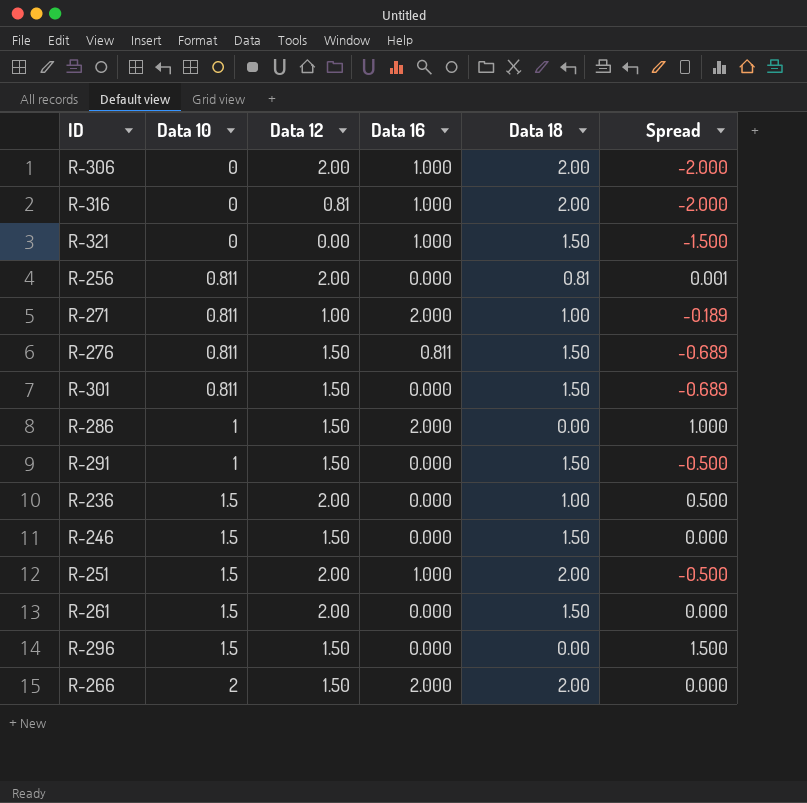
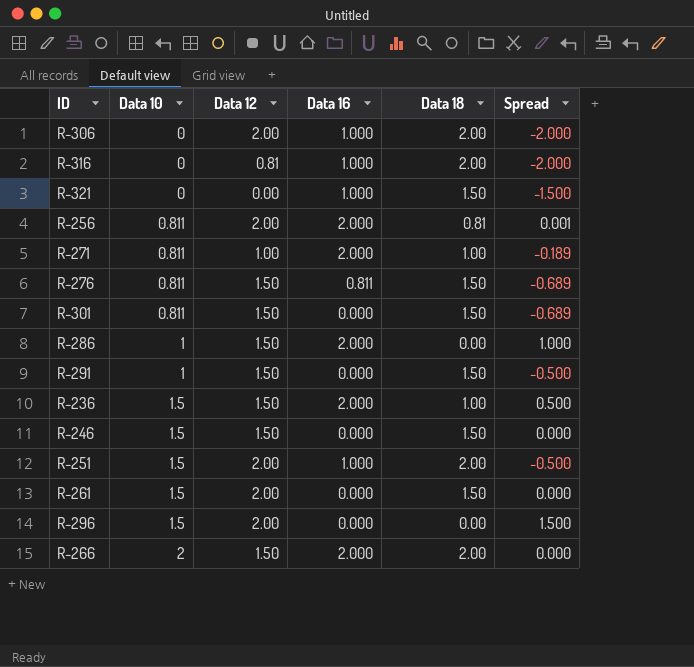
R-256 | Data 16: 0.000 -> 2.000
R-236 | Data 12: 2.00 -> 1.50
R-236 | Data 16: 0.000 -> 2.000
R-296 | Data 12: 1.50 -> 2.00

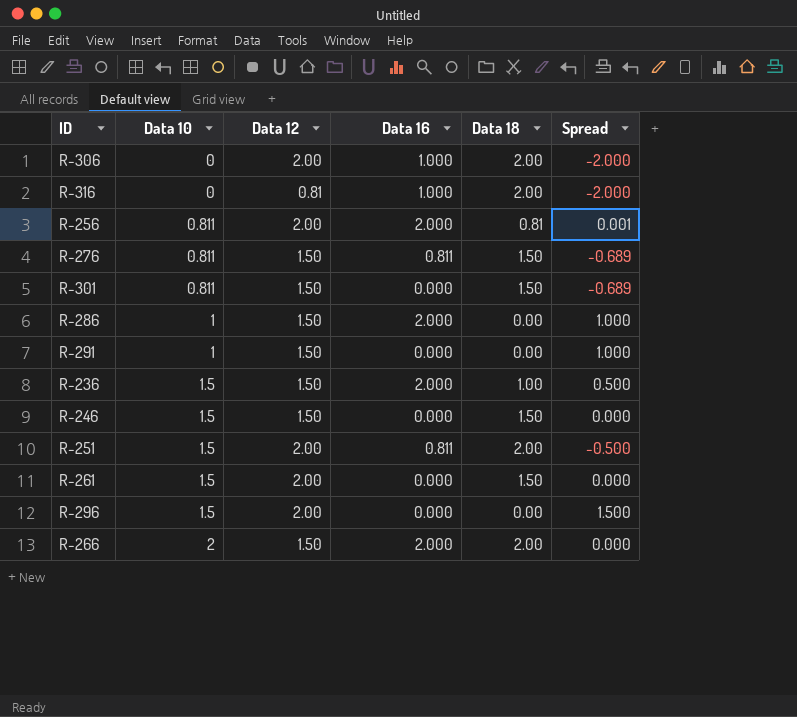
row R-321: 0 | 0.00 | 1.000 | 1.50 | -1.500 -> none
row R-271: 0.811 | 1.00 | 2.000 | 1.00 | -0.189 -> none
R-291 | Data 18: 1.50 -> 0.00
R-291 | Spread: -0.500 -> 1.000
R-251 | Data 16: 1.000 -> 0.811

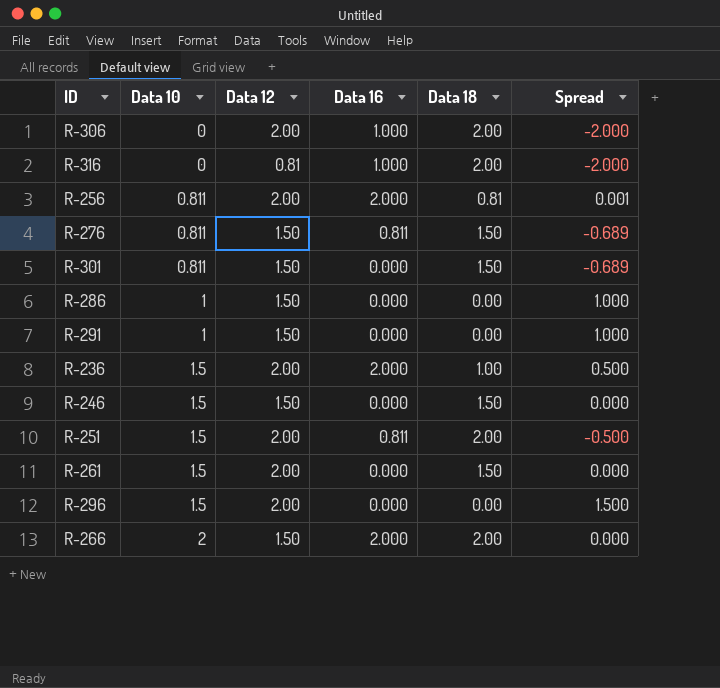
R-286 | Data 16: 2.000 -> 0.000
R-236 | Data 12: 1.50 -> 2.00

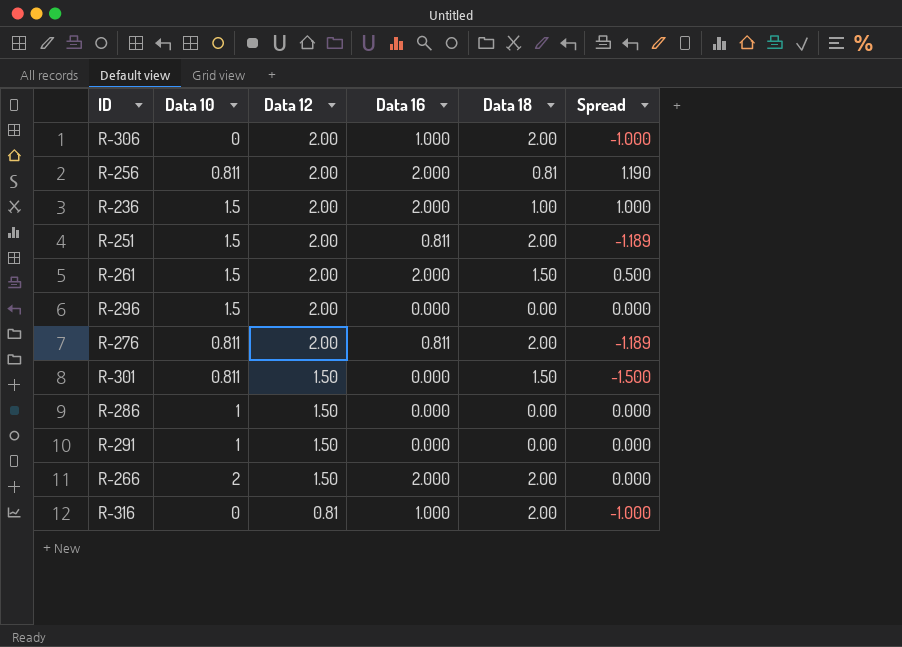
row order: Data 10 ascending -> Data 12 descending
column Spread | formula: [Data 10] - [Data 18] -> [Data 16] - [Data 18]
row R-246: 1.5 | 1.50 | 0.000 | 1.50 | 0.000 -> none
R-261 | Data 16: 0.000 -> 2.000
R-276 | Data 12: 1.50 -> 2.00
R-276 | Data 18: 1.50 -> 2.00

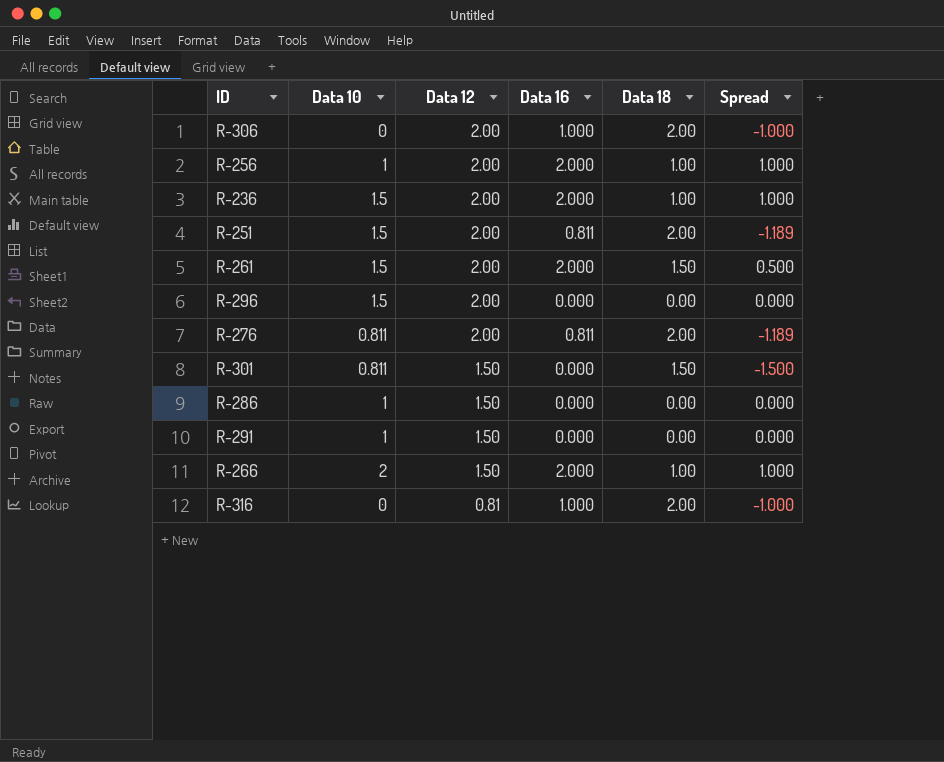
R-256 | Data 10: 0.811 -> 1
R-256 | Data 18: 0.81 -> 1.00
R-256 | Spread: 1.190 -> 1.000
R-266 | Data 18: 2.00 -> 1.00
R-266 | Spread: 0.000 -> 1.000

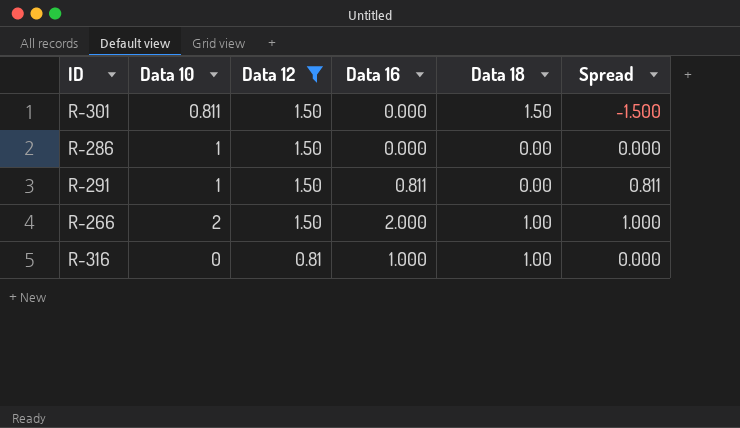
filter: none -> Data 12 != 2.00
R-291 | Data 16: 0.000 -> 0.811
R-291 | Spread: 0.000 -> 0.811
R-316 | Data 18: 2.00 -> 1.00
R-316 | Spread: -1.000 -> 0.000

